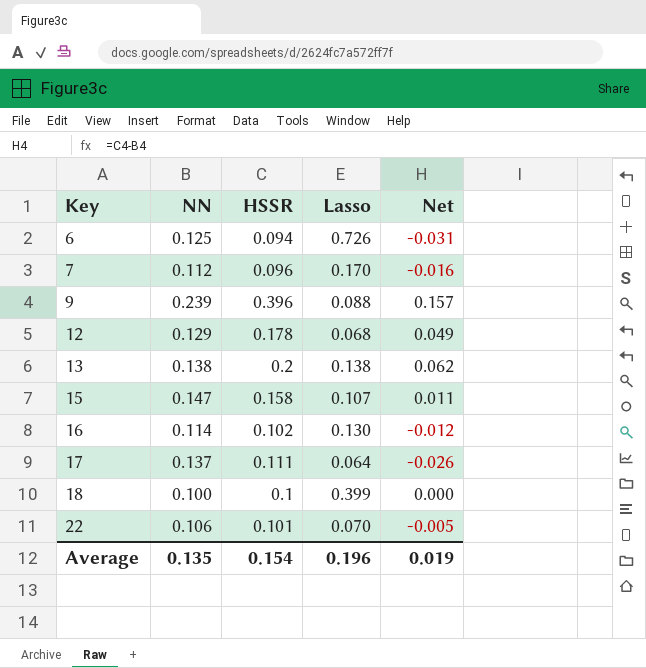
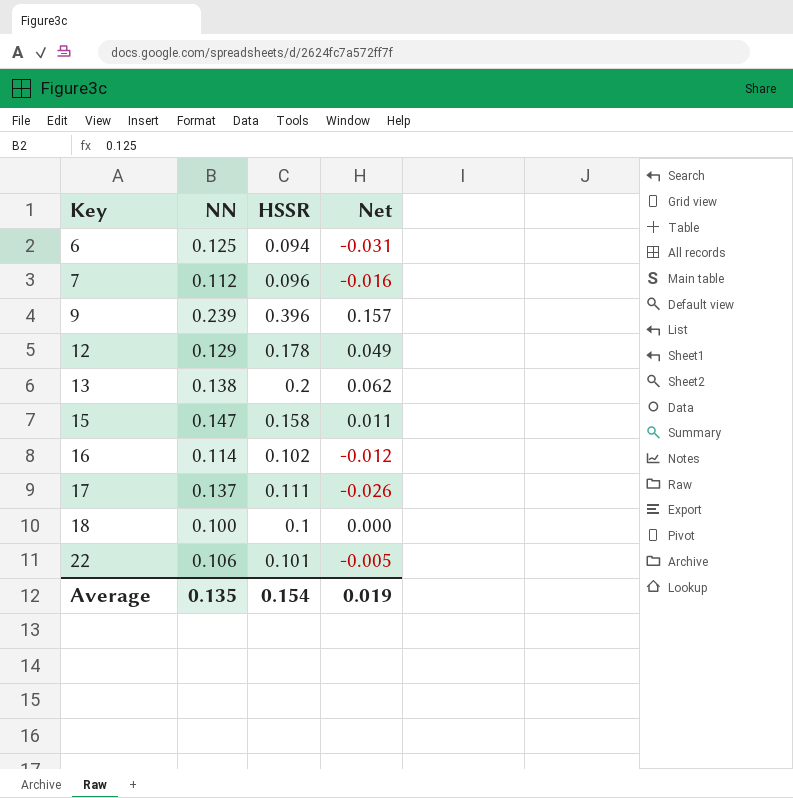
column Lasso | position: 4 -> none

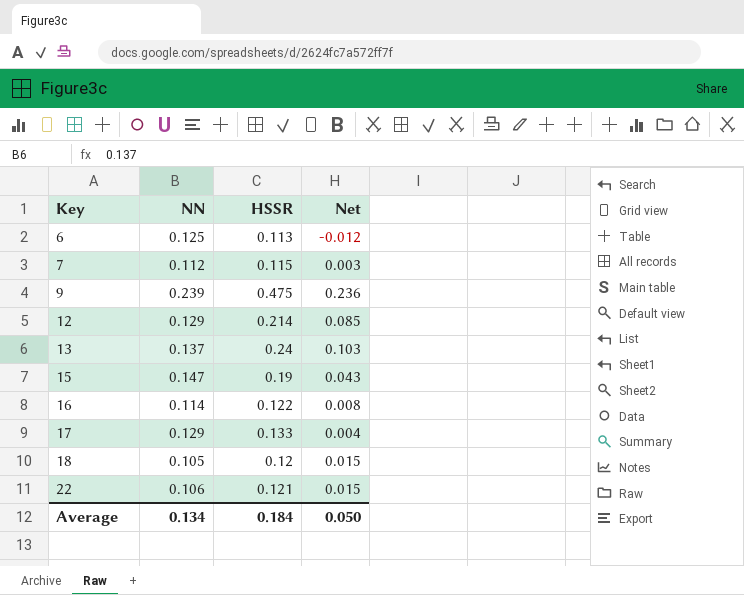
6 | HSSR: 0.094 -> 0.113
6 | Net: -0.031 -> -0.012
7 | HSSR: 0.096 -> 0.115
7 | Net: -0.016 -> 0.003
9 | HSSR: 0.396 -> 0.475
9 | Net: 0.157 -> 0.236
12 | HSSR: 0.178 -> 0.214
12 | Net: 0.049 -> 0.085
13 | NN: 0.138 -> 0.137
13 | HSSR: 0.2 -> 0.24
13 | Net: 0.062 -> 0.103
15 | HSSR: 0.158 -> 0.19
15 | Net: 0.011 -> 0.043
16 | HSSR: 0.102 -> 0.122
16 | Net: -0.012 -> 0.008
17 | NN: 0.137 -> 0.129
17 | HSSR: 0.111 -> 0.133
17 | Net: -0.026 -> 0.004
18 | NN: 0.100 -> 0.105
18 | HSSR: 0.1 -> 0.12
18 | Net: 0.000 -> 0.015
22 | HSSR: 0.101 -> 0.121
22 | Net: -0.005 -> 0.015
Average | NN: 0.135 -> 0.134
Average | HSSR: 0.154 -> 0.184
Average | Net: 0.019 -> 0.050

